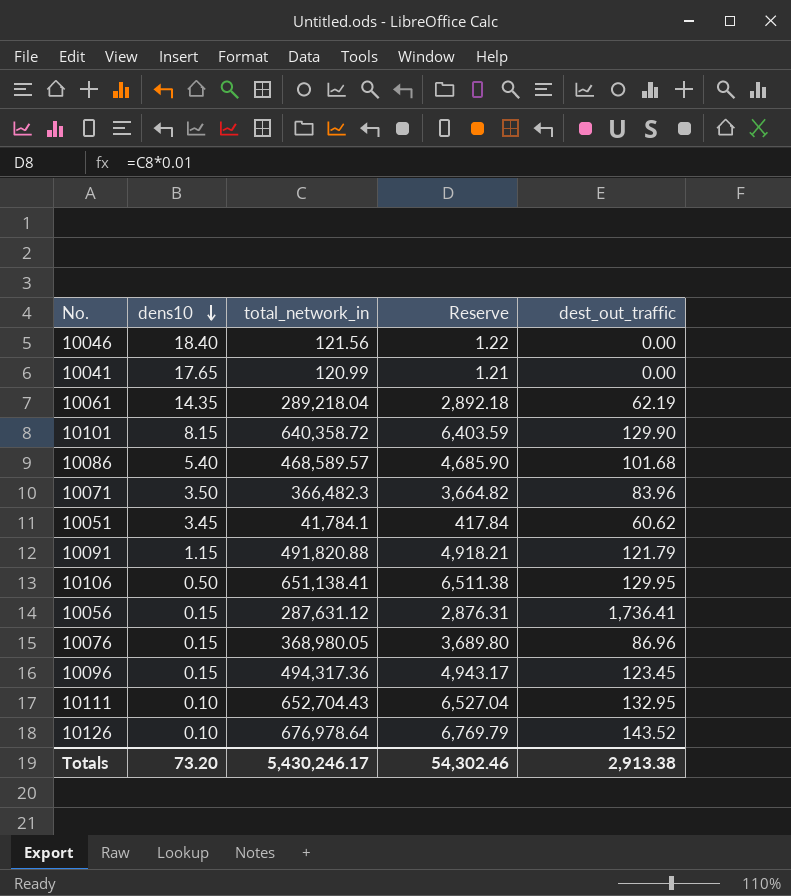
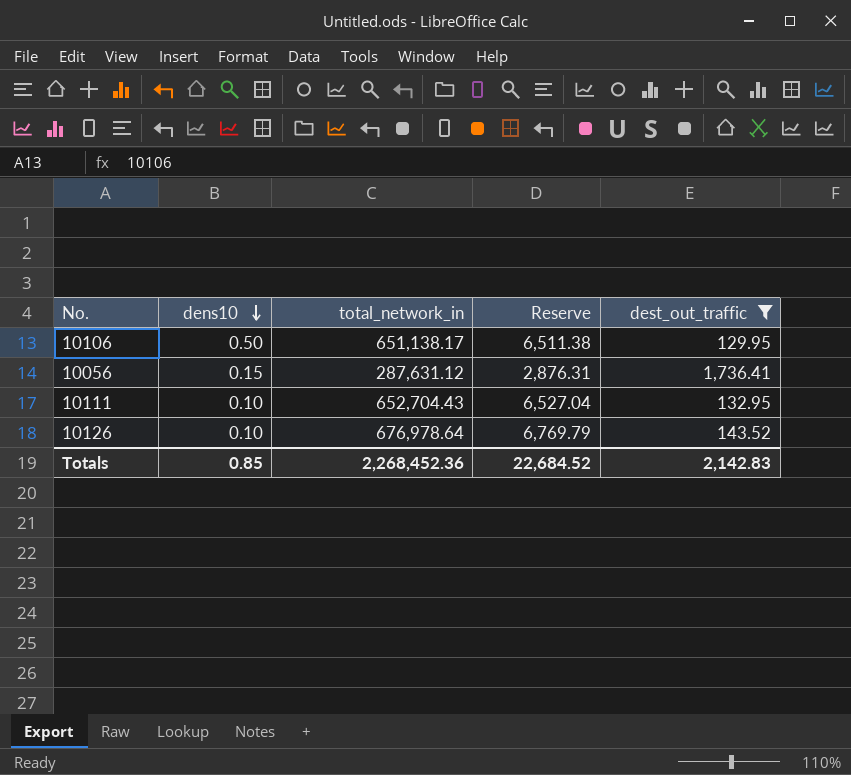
filter: none -> dest_out_traffic >= 129.95
10106 | total_network_in: 651,138.41 -> 651,138.17
Totals | dens10: 73.20 -> 0.85
Totals | total_network_in: 5,430,246.17 -> 2,268,452.36
Totals | Reserve: 54,302.46 -> 22,684.52
Totals | dest_out_traffic: 2,913.38 -> 2,142.83

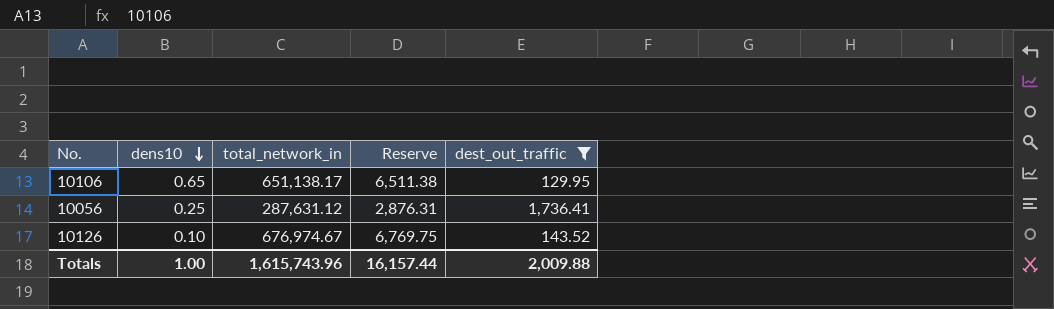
row 10111: 0.10 | 652,704.43 | 6,527.04 | 132.95 -> none
10106 | dens10: 0.50 -> 0.65
10056 | dens10: 0.15 -> 0.25
10126 | total_network_in: 676,978.64 -> 676,974.67
10126 | Reserve: 6,769.79 -> 6,769.75
Totals | dens10: 0.85 -> 1.00
Totals | total_network_in: 2,268,452.36 -> 1,615,743.96
Totals | Reserve: 22,684.52 -> 16,157.44
Totals | dest_out_traffic: 2,142.83 -> 2,009.88

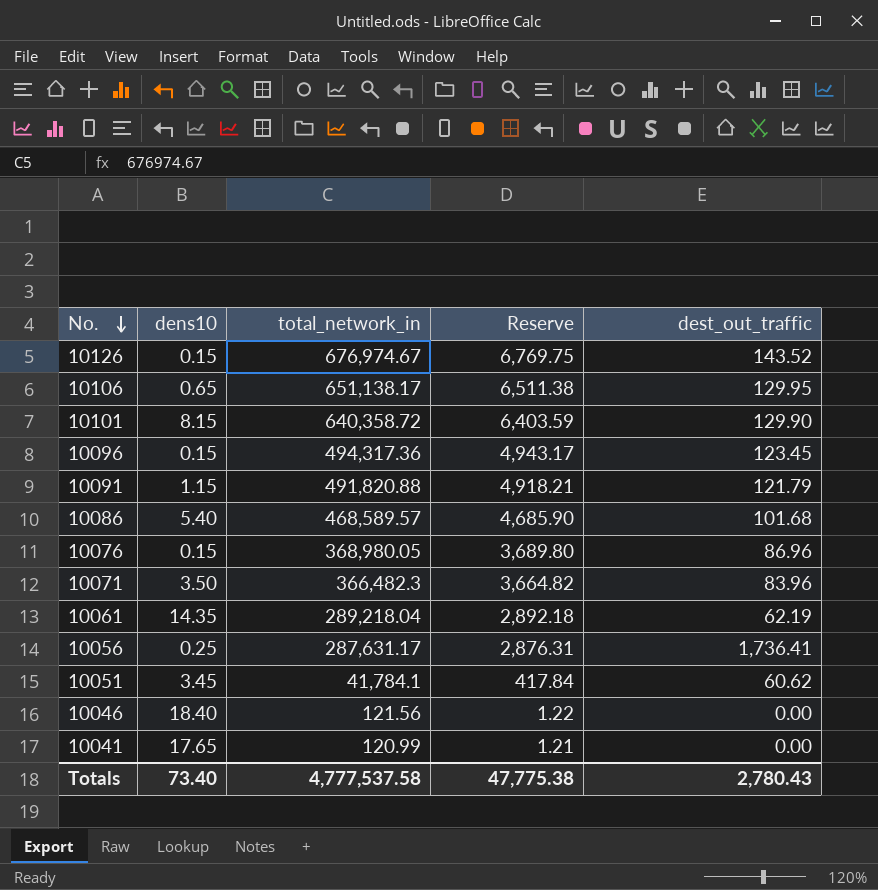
filter: dest_out_traffic >= 129.95 -> none
row order: dens10 descending -> No. descending
10126 | dens10: 0.10 -> 0.15
10056 | total_network_in: 287,631.12 -> 287,631.17
Totals | dens10: 1.00 -> 73.40
Totals | total_network_in: 1,615,743.96 -> 4,777,537.58
Totals | Reserve: 16,157.44 -> 47,775.38
Totals | dest_out_traffic: 2,009.88 -> 2,780.43

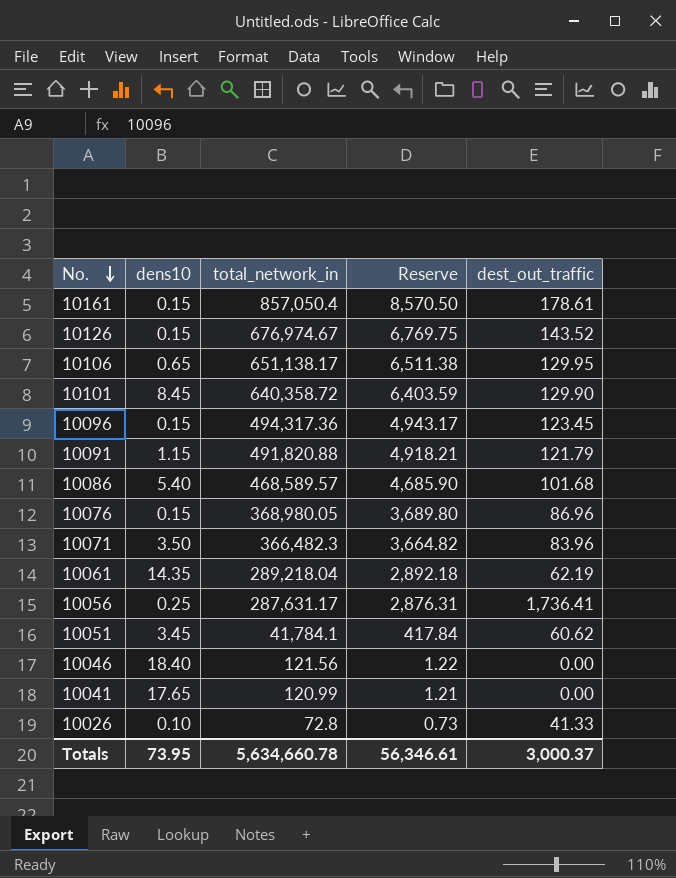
row 10161: none -> 0.15 | 857,050.4 | 8,570.50 | 178.61
10101 | dens10: 8.15 -> 8.45
row 10026: none -> 0.10 | 72.8 | 0.73 | 41.33
Totals | dens10: 73.40 -> 73.95
Totals | total_network_in: 4,777,537.58 -> 5,634,660.78
Totals | Reserve: 47,775.38 -> 56,346.61
Totals | dest_out_traffic: 2,780.43 -> 3,000.37

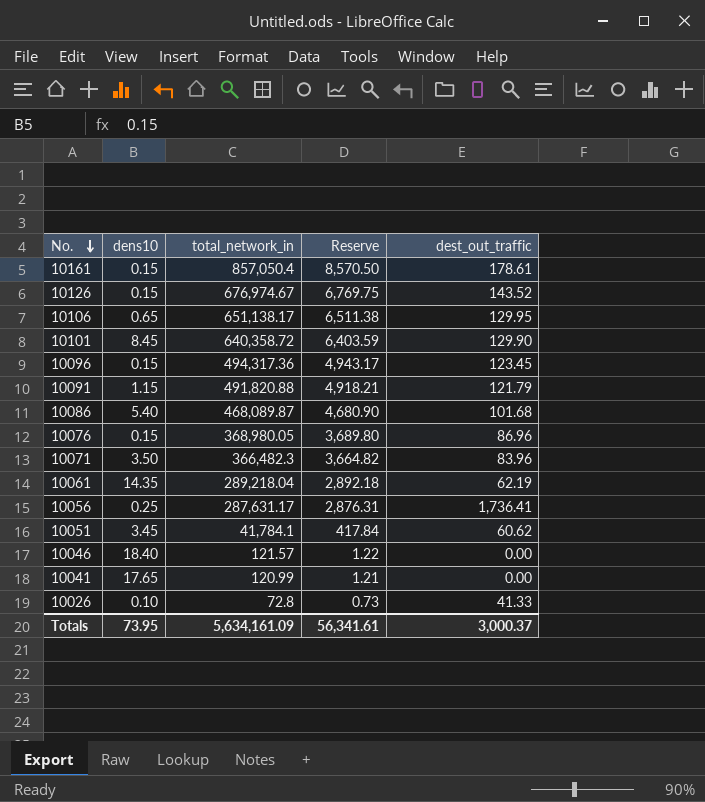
10086 | total_network_in: 468,589.57 -> 468,089.87
10086 | Reserve: 4,685.90 -> 4,680.90
10046 | total_network_in: 121.56 -> 121.57
Totals | total_network_in: 5,634,660.78 -> 5,634,161.09
Totals | Reserve: 56,346.61 -> 56,341.61

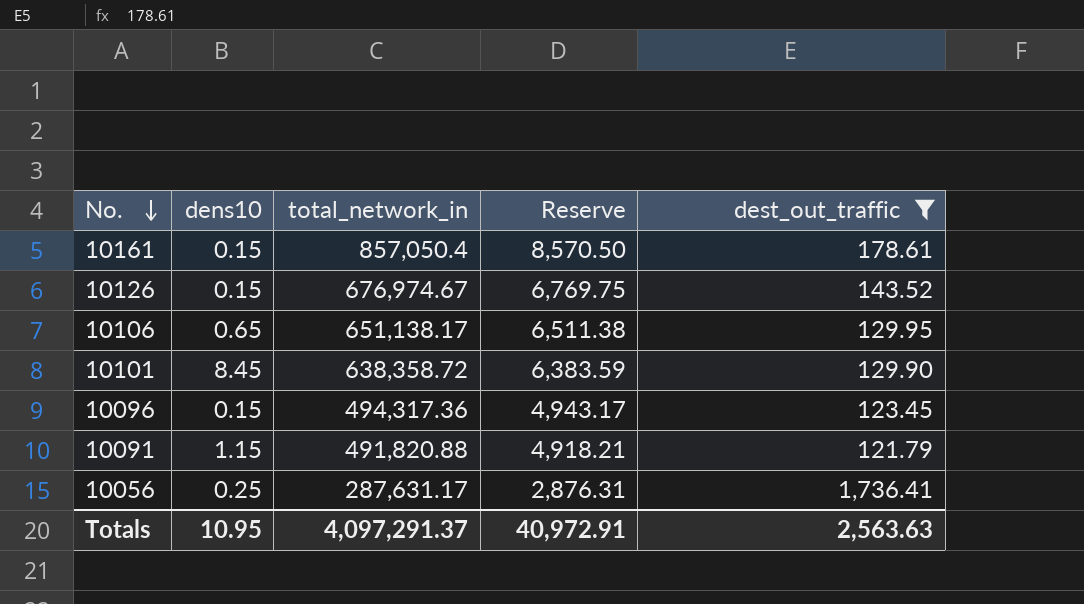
filter: none -> dest_out_traffic >= 121.79
10101 | total_network_in: 640,358.72 -> 638,358.72
10101 | Reserve: 6,403.59 -> 6,383.59
Totals | dens10: 73.95 -> 10.95
Totals | total_network_in: 5,634,161.09 -> 4,097,291.37
Totals | Reserve: 56,341.61 -> 40,972.91
Totals | dest_out_traffic: 3,000.37 -> 2,563.63

